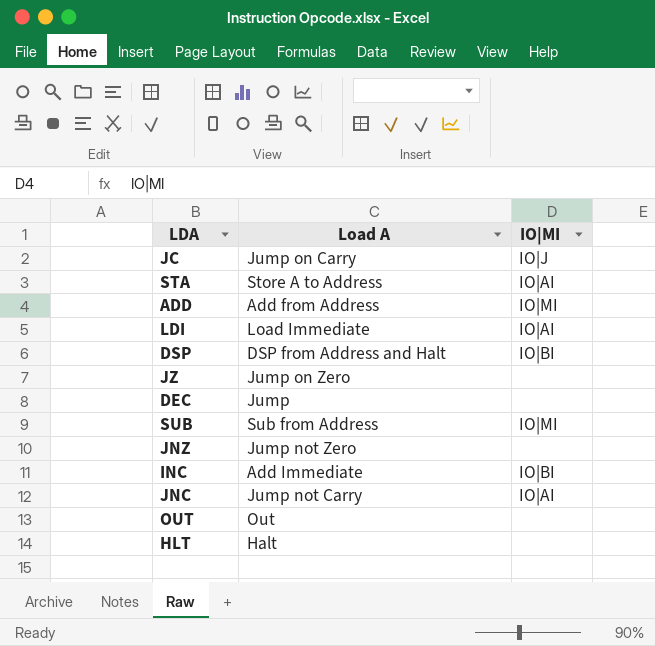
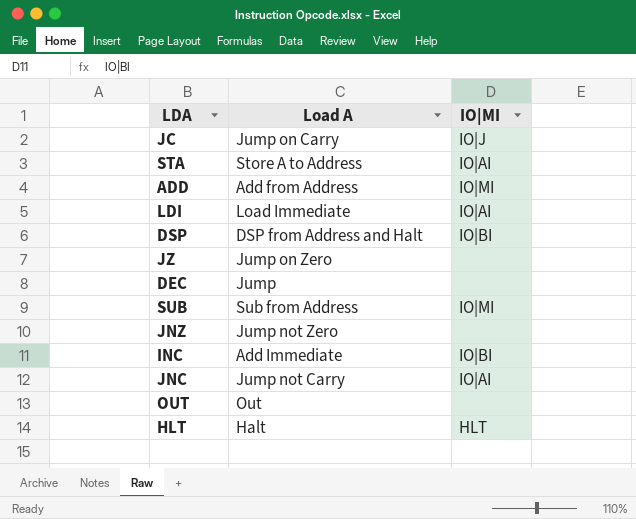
HLT | IO|MI: none -> HLT

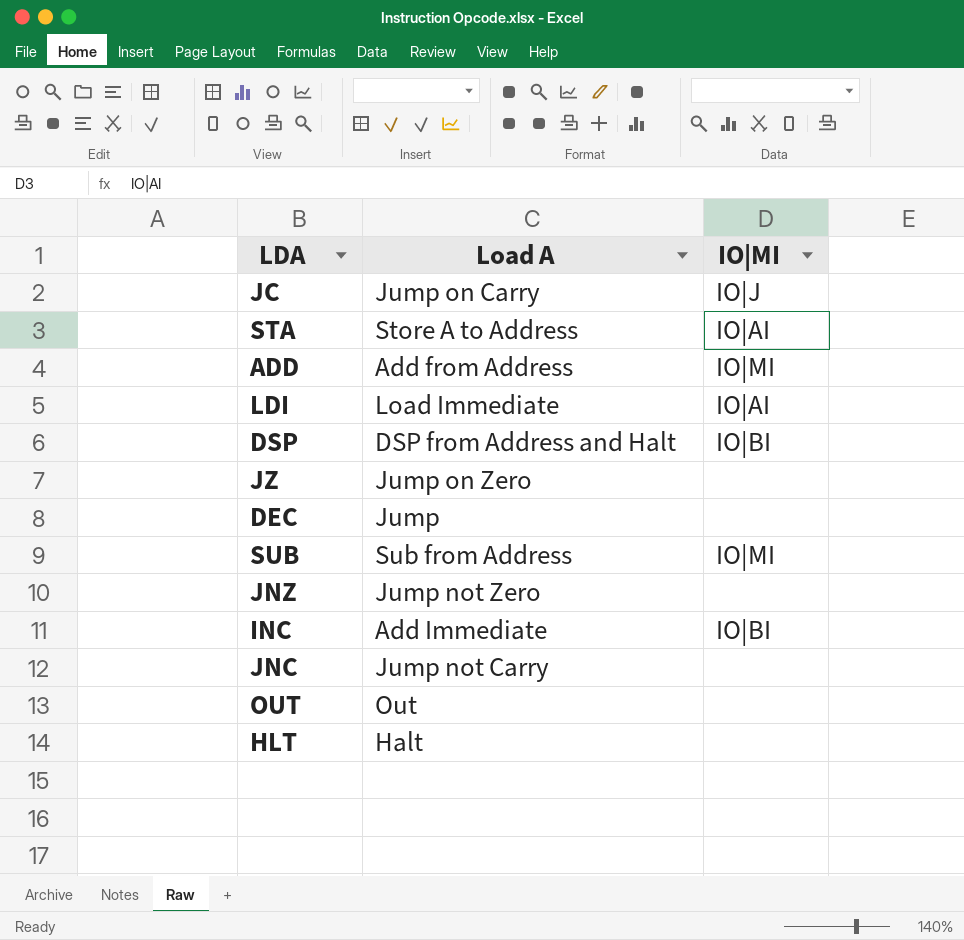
JNC | IO|MI: IO|AI -> none
HLT | IO|MI: HLT -> none

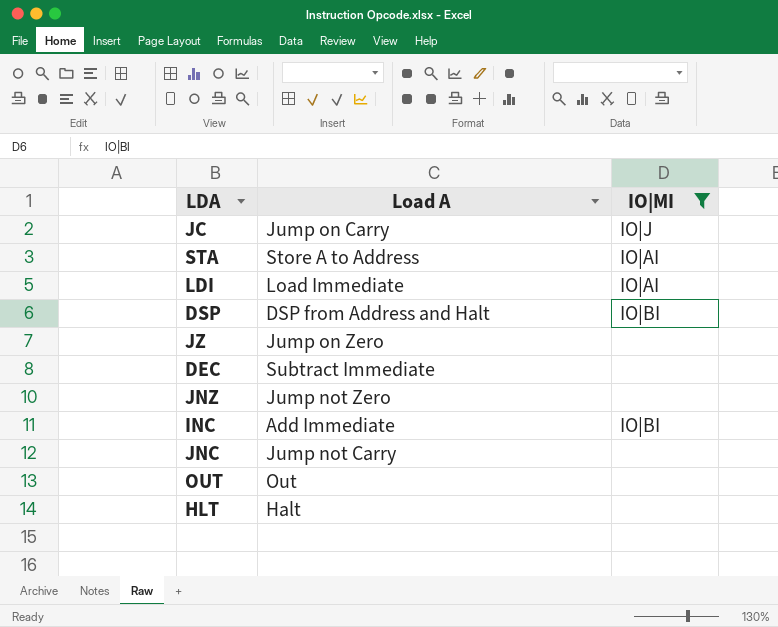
filter: none -> IO|MI != IO|MI
DEC | Load A: Jump -> Subtract Immediate

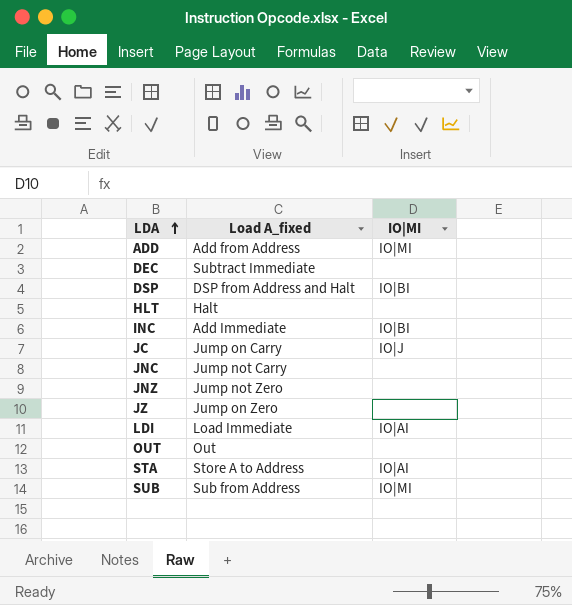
filter: IO|MI != IO|MI -> none
row order: none -> LDA ascending
column name: Load A -> Load A_fixed

